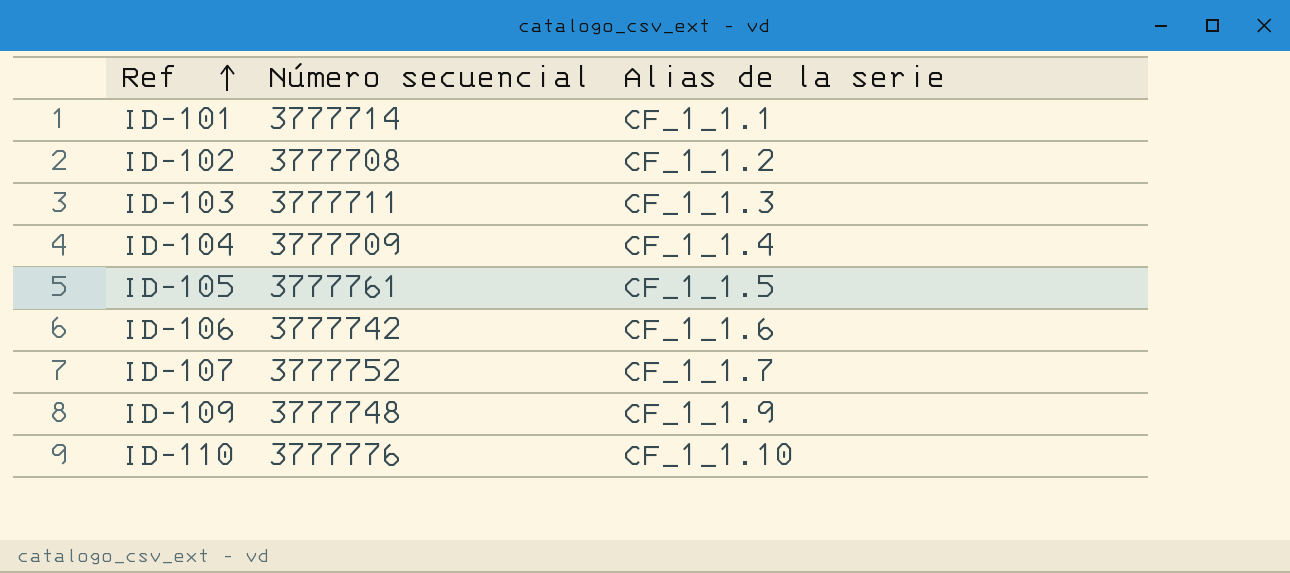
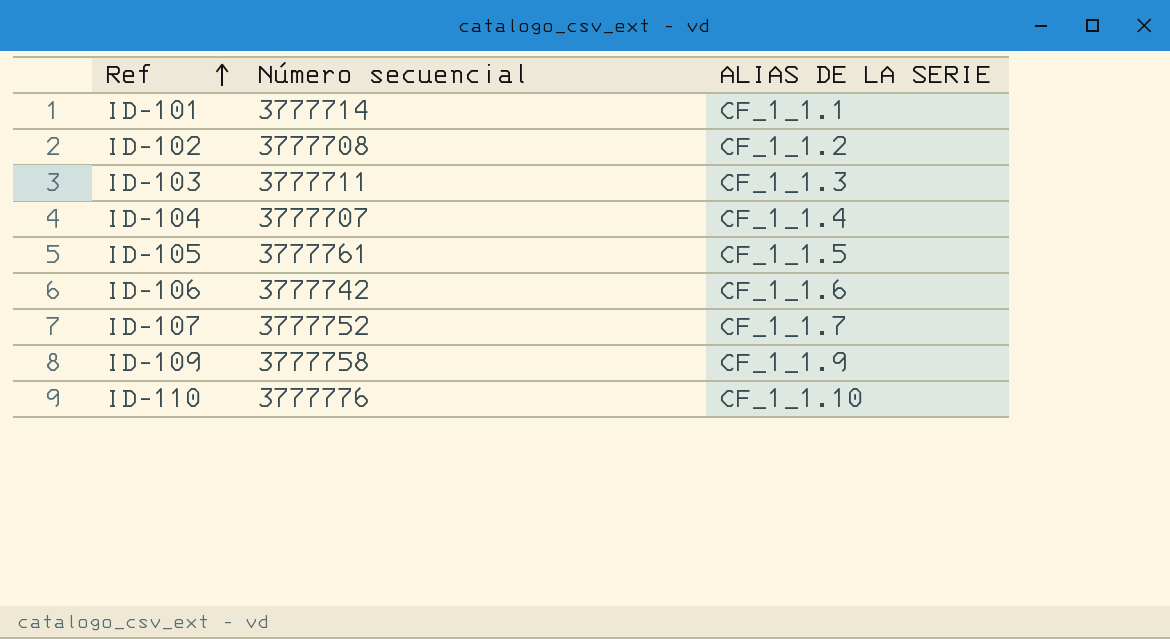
column name: Alias de la serie -> ALIAS DE LA SERIE
ID-104 | Número secuencial: 3777709 -> 3777707
ID-109 | Número secuencial: 3777748 -> 3777758

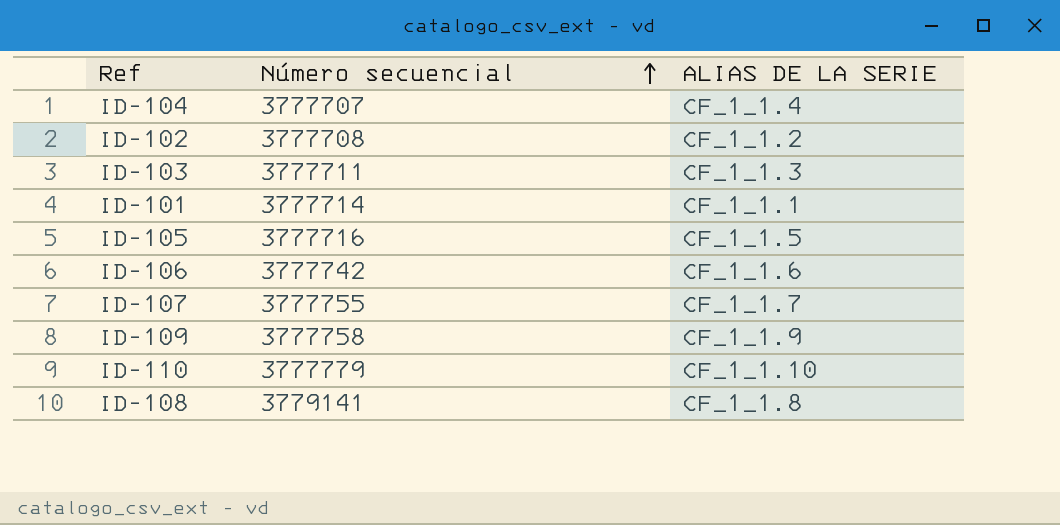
row order: Ref ascending -> Número secuencial ascending
ID-105 | Número secuencial: 3777761 -> 3777716
ID-107 | Número secuencial: 3777752 -> 3777755
ID-110 | Número secuencial: 3777776 -> 3777779
row ID-108: none -> 3779141 | CF_1_1.8

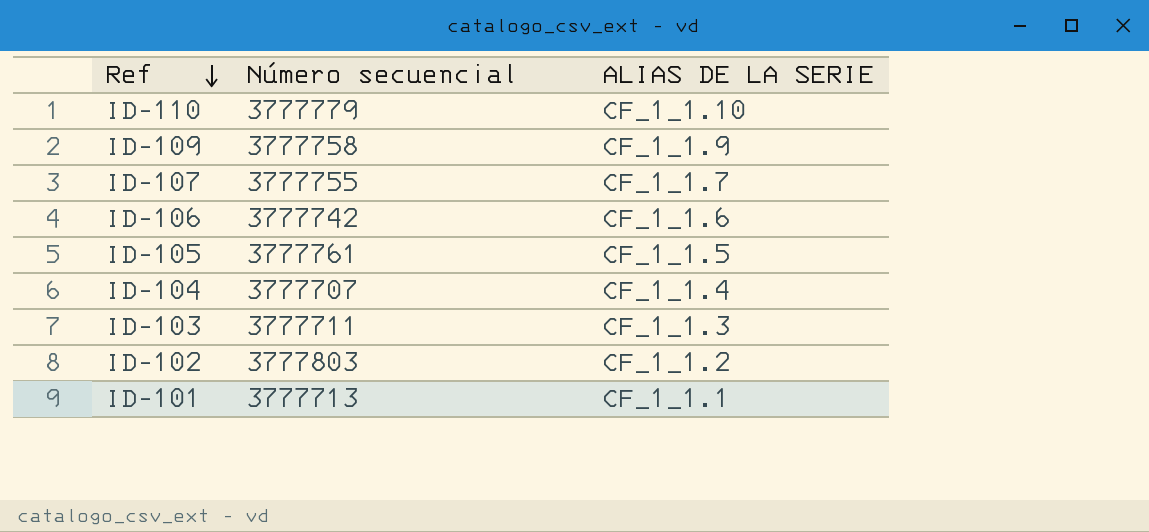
row order: Número secuencial ascending -> Ref descending
row ID-108: 3779141 | CF_1_1.8 -> none
ID-105 | Número secuencial: 3777716 -> 3777761
ID-102 | Número secuencial: 3777708 -> 3777803
ID-101 | Número secuencial: 3777714 -> 3777713

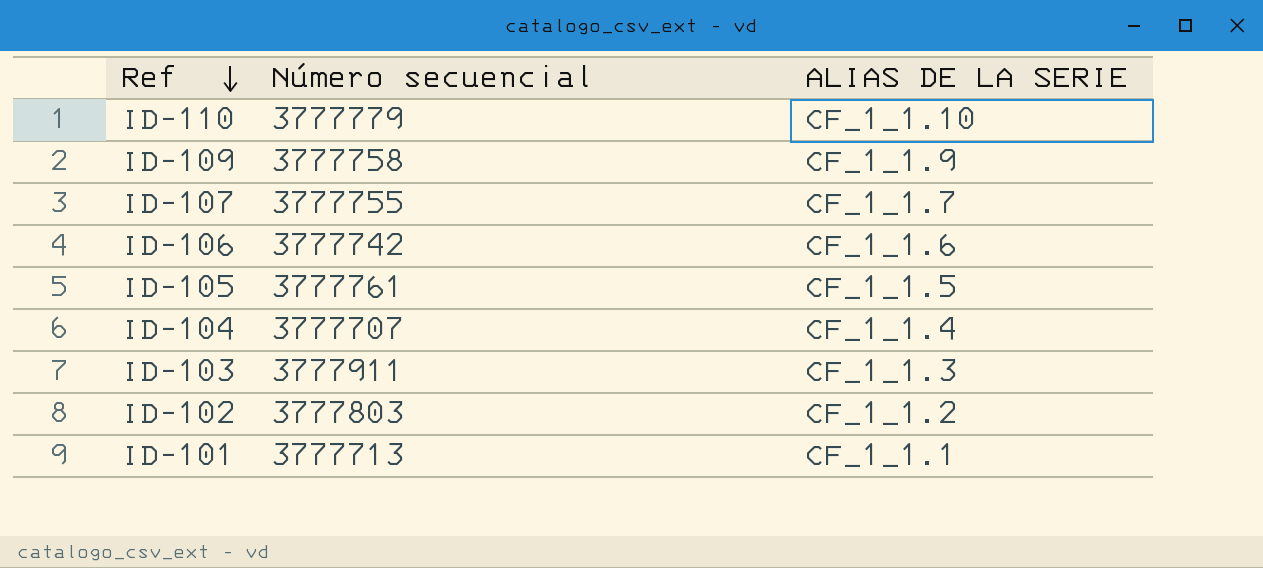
ID-103 | Número secuencial: 3777711 -> 3777911

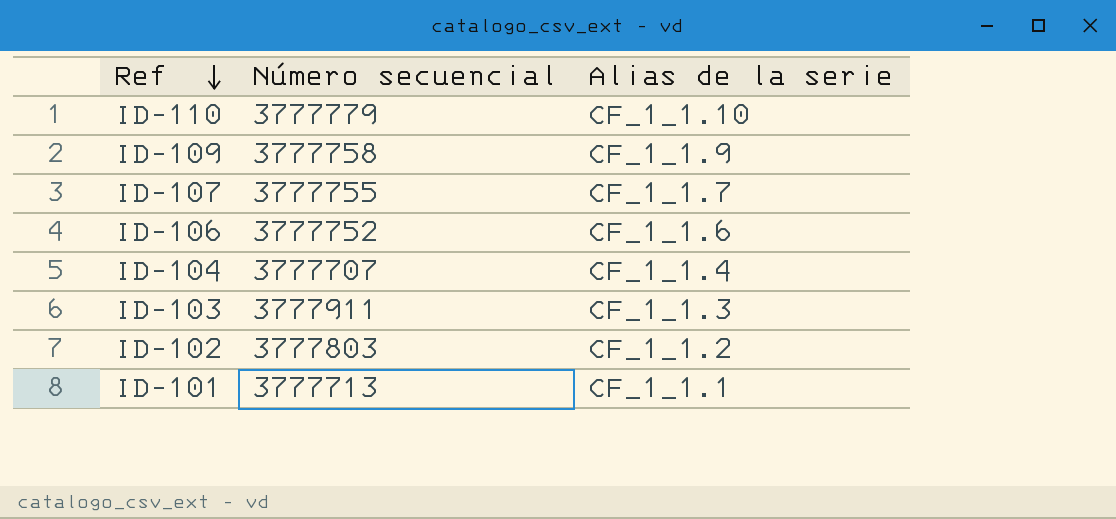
column name: ALIAS DE LA SERIE -> Alias de la serie
row ID-105: 3777761 | CF_1_1.5 -> none
ID-106 | Número secuencial: 3777742 -> 3777752

